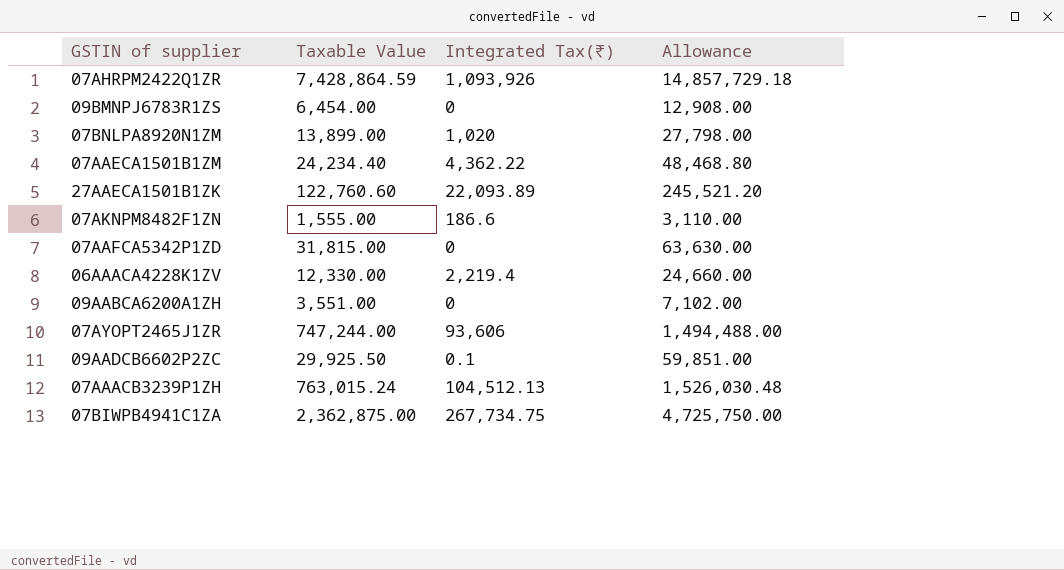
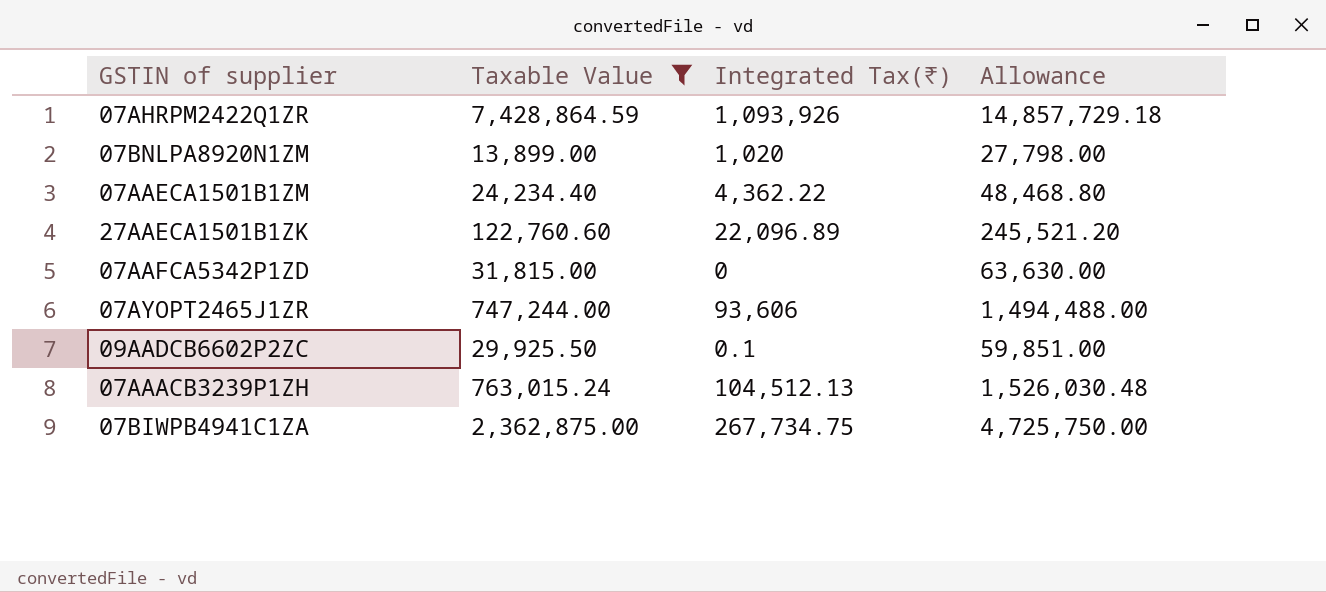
filter: none -> Taxable Value >= 13,899.00
27AAECA1501B1ZK | Integrated Tax(₹): 22,093.89 -> 22,096.89

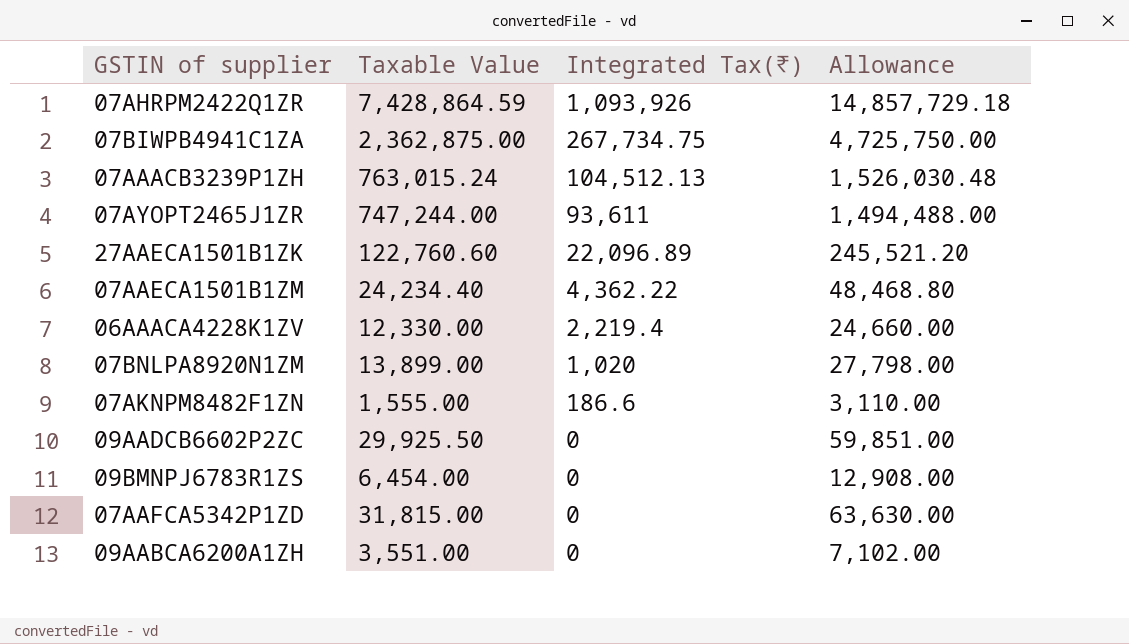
filter: Taxable Value >= 13,899.00 -> none
row order: none -> Integrated Tax(₹) descending
07AYOPT2465J1ZR | Integrated Tax(₹): 93,606 -> 93,611
09AADCB6602P2ZC | Integrated Tax(₹): 0.1 -> 0

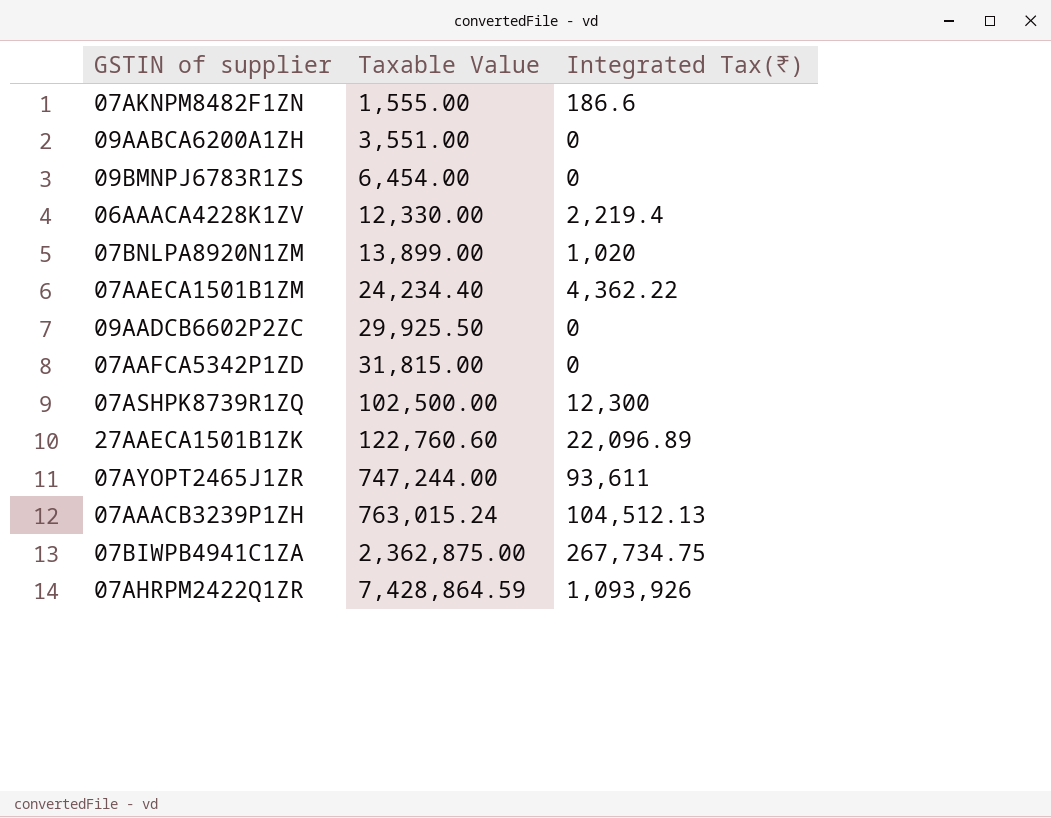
row order: Integrated Tax(₹) descending -> Taxable Value ascending
column Allowance | formula: [Taxable Value] * 2 -> none
row 07ASHPK8739R1ZQ: none -> 102,500.00 | 12,300

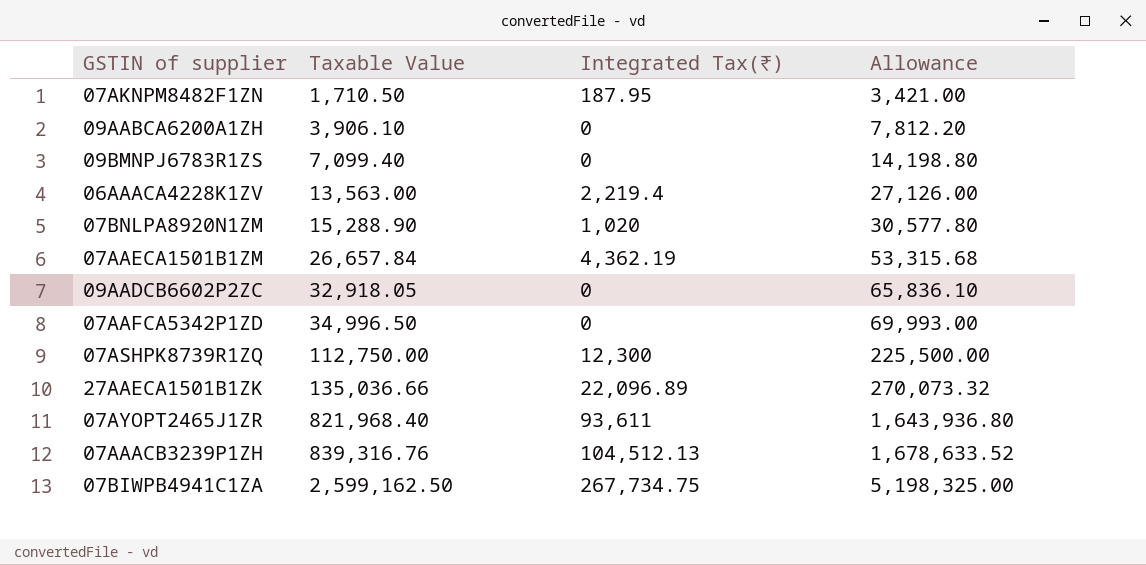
column Allowance | formula: none -> [Taxable Value] * 2
row 07AHRPM2422Q1ZR: 7,428,864.59 | 1,093,926 -> none
07AKNPM8482F1ZN | Taxable Value: 1,555.00 -> 1,710.50
07AKNPM8482F1ZN | Integrated Tax(₹): 186.6 -> 187.95
09AABCA6200A1ZH | Taxable Value: 3,551.00 -> 3,906.10
09BMNPJ6783R1ZS | Taxable Value: 6,454.00 -> 7,099.40
06AAACA4228K1ZV | Taxable Value: 12,330.00 -> 13,563.00
07BNLPA8920N1ZM | Taxable Value: 13,899.00 -> 15,288.90
07AAECA1501B1ZM | Taxable Value: 24,234.40 -> 26,657.84
07AAECA1501B1ZM | Integrated Tax(₹): 4,362.22 -> 4,362.19
09AADCB6602P2ZC | Taxable Value: 29,925.50 -> 32,918.05
07AAFCA5342P1ZD | Taxable Value: 31,815.00 -> 34,996.50
07ASHPK8739R1ZQ | Taxable Value: 102,500.00 -> 112,750.00
27AAECA1501B1ZK | Taxable Value: 122,760.60 -> 135,036.66
07AYOPT2465J1ZR | Taxable Value: 747,244.00 -> 821,968.40
07AAACB3239P1ZH | Taxable Value: 763,015.24 -> 839,316.76
07BIWPB4941C1ZA | Taxable Value: 2,362,875.00 -> 2,599,162.50

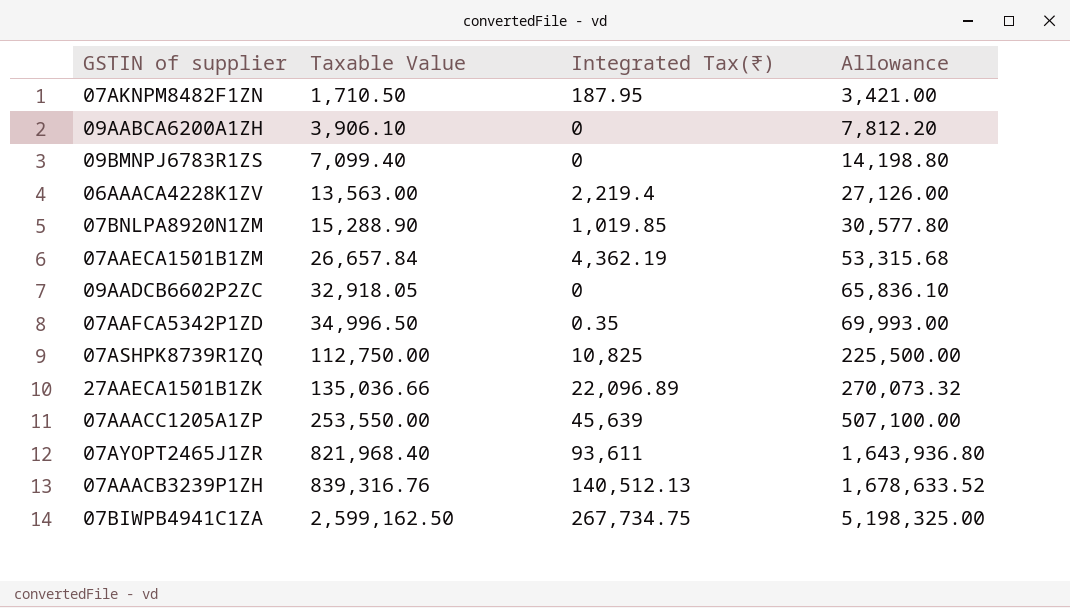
07BNLPA8920N1ZM | Integrated Tax(₹): 1,020 -> 1,019.85
07AAFCA5342P1ZD | Integrated Tax(₹): 0 -> 0.35
07ASHPK8739R1ZQ | Integrated Tax(₹): 12,300 -> 10,825
row 07AAACC1205A1ZP: none -> 253,550.00 | 45,639 | 507,100.00
07AAACB3239P1ZH | Integrated Tax(₹): 104,512.13 -> 140,512.13

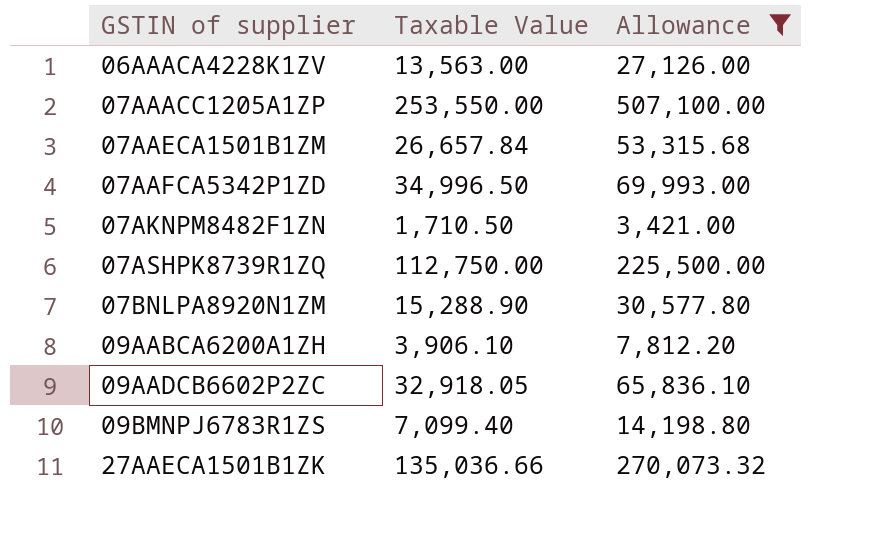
filter: none -> Allowance <= 507,100.00
row order: Taxable Value ascending -> GSTIN of supplier ascending
column Integrated Tax(₹) | position: 3 -> none

